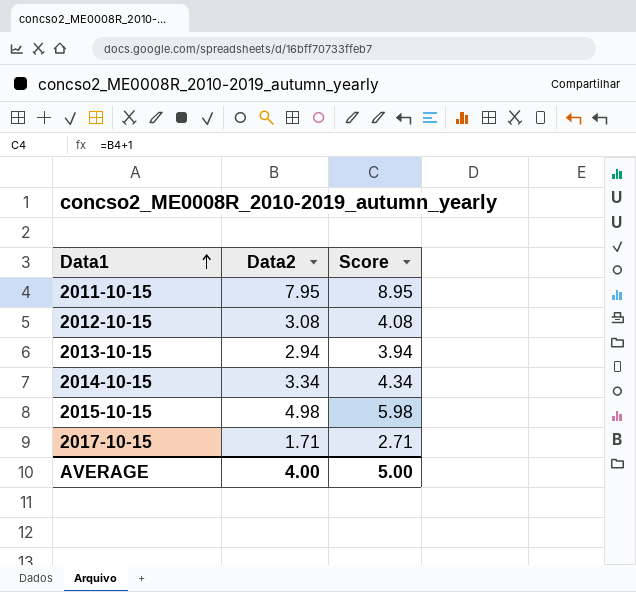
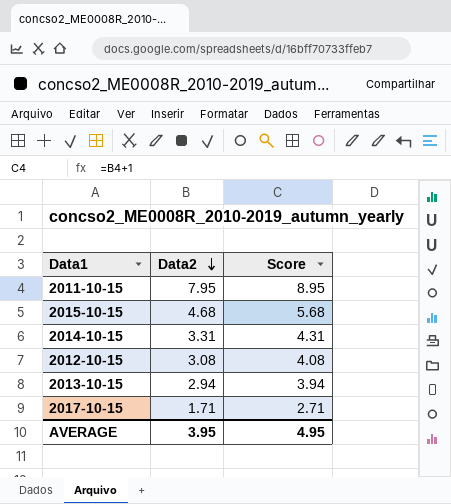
row order: Data1 ascending -> Data2 descending
2015-10-15 | Data2: 4.98 -> 4.68
2015-10-15 | Score: 5.98 -> 5.68
2014-10-15 | Data2: 3.34 -> 3.31
2014-10-15 | Score: 4.34 -> 4.31
AVERAGE | Data2: 4.00 -> 3.95
AVERAGE | Score: 5.00 -> 4.95

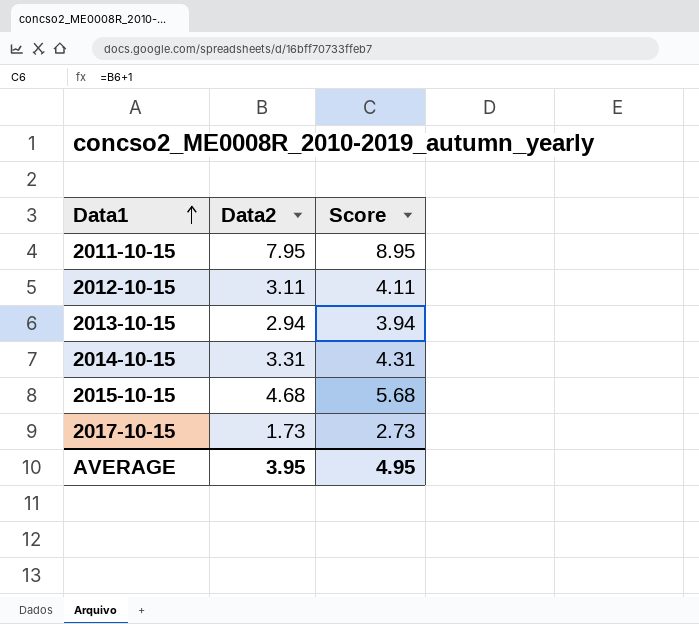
row order: Data2 descending -> Data1 ascending
2012-10-15 | Data2: 3.08 -> 3.11
2012-10-15 | Score: 4.08 -> 4.11
2017-10-15 | Data2: 1.71 -> 1.73
2017-10-15 | Score: 2.71 -> 2.73

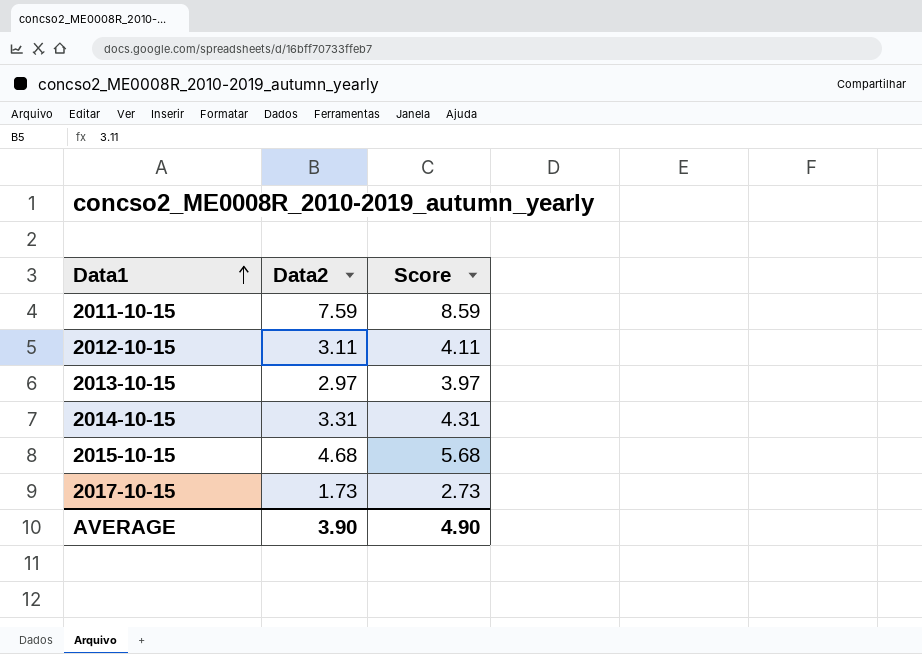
2011-10-15 | Data2: 7.95 -> 7.59
2011-10-15 | Score: 8.95 -> 8.59
2013-10-15 | Data2: 2.94 -> 2.97
2013-10-15 | Score: 3.94 -> 3.97
AVERAGE | Data2: 3.95 -> 3.90
AVERAGE | Score: 4.95 -> 4.90

